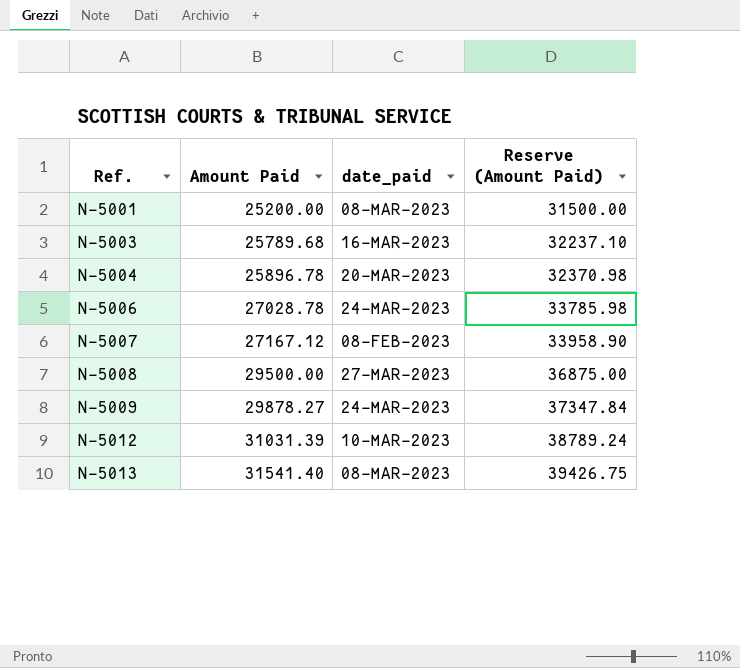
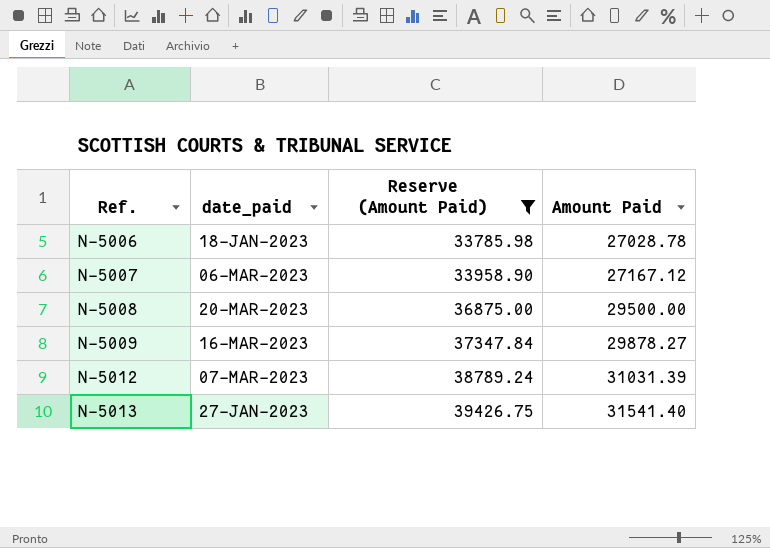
filter: none -> Reserve (Amount Paid) >= 33785.98
column Amount Paid | position: 2 -> 4
N-5006 | date_paid: 24-MAR-2023 -> 18-JAN-2023
N-5007 | date_paid: 08-FEB-2023 -> 06-MAR-2023
N-5008 | date_paid: 27-MAR-2023 -> 20-MAR-2023
N-5009 | date_paid: 24-MAR-2023 -> 16-MAR-2023
N-5012 | date_paid: 10-MAR-2023 -> 07-MAR-2023
N-5013 | date_paid: 08-MAR-2023 -> 27-JAN-2023

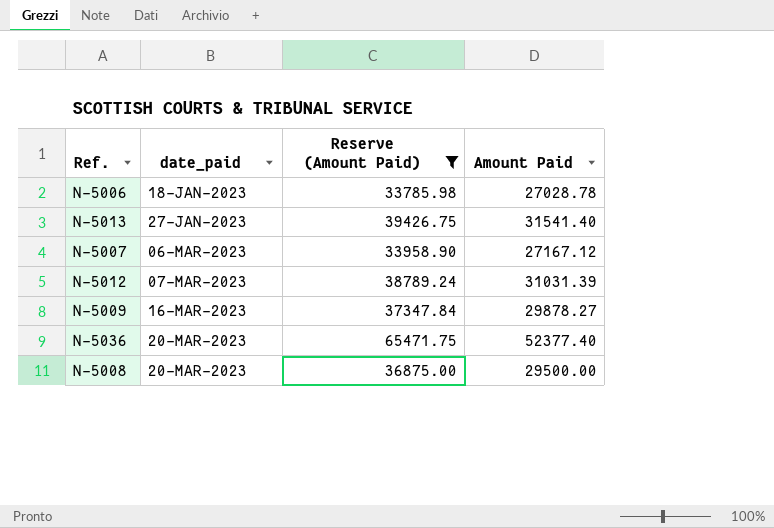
row order: Ref. ascending -> date_paid ascending
row N-5036: none -> 20-MAR-2023 | 65471.75 | 52377.40

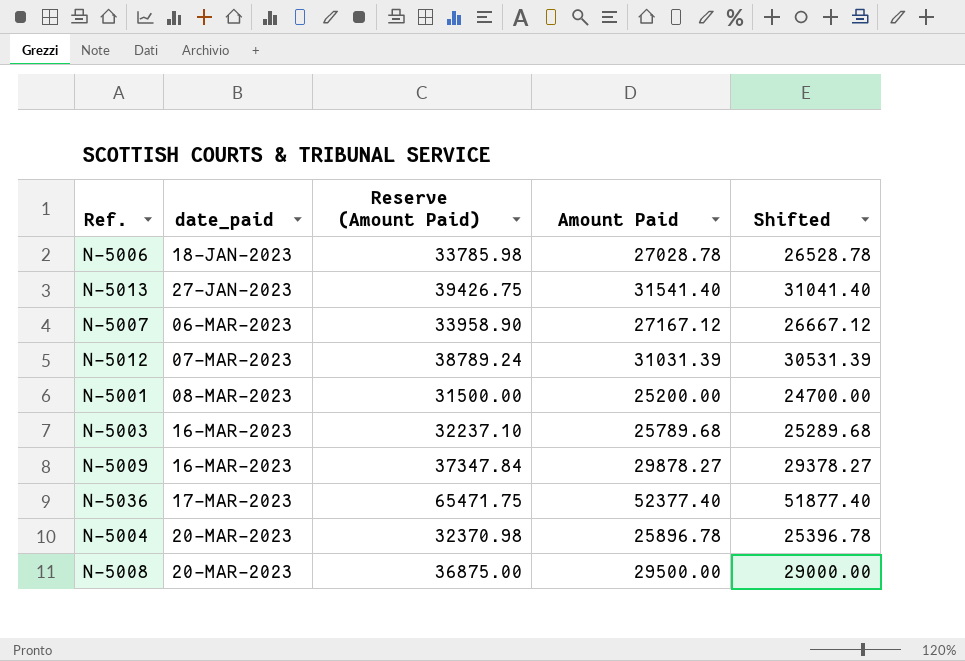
filter: Reserve (Amount Paid) >= 33785.98 -> none
column Shifted | formula: none -> [Amount Paid] - 500
N-5036 | date_paid: 20-MAR-2023 -> 17-MAR-2023

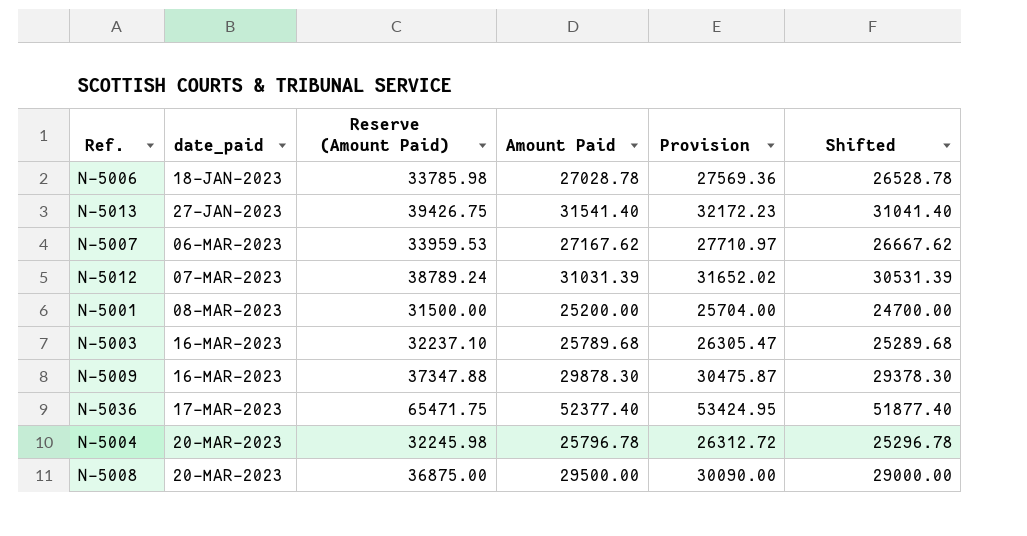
column Provision | formula: none -> [Amount Paid] * 1.02
N-5007 | Reserve (Amount Paid): 33958.90 -> 33959.53
N-5007 | Amount Paid: 27167.12 -> 27167.62
N-5007 | Shifted: 26667.12 -> 26667.62
N-5009 | Reserve (Amount Paid): 37347.84 -> 37347.88
N-5009 | Amount Paid: 29878.27 -> 29878.30
N-5009 | Shifted: 29378.27 -> 29378.30
N-5004 | Reserve (Amount Paid): 32370.98 -> 32245.98
N-5004 | Amount Paid: 25896.78 -> 25796.78
N-5004 | Shifted: 25396.78 -> 25296.78

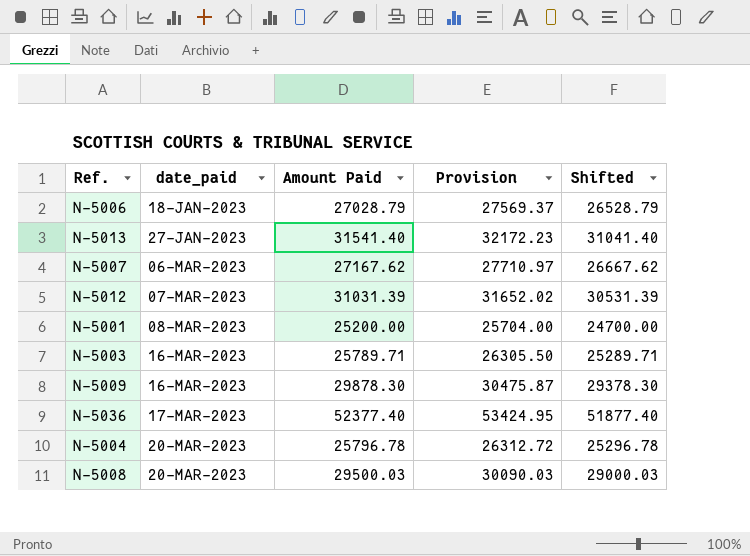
column Reserve (Amount Paid) | formula: [Amount Paid] * 1.25 -> none
N-5006 | Amount Paid: 27028.78 -> 27028.79
N-5006 | Provision: 27569.36 -> 27569.37
N-5006 | Shifted: 26528.78 -> 26528.79
N-5003 | Amount Paid: 25789.68 -> 25789.71
N-5003 | Provision: 26305.47 -> 26305.50
N-5003 | Shifted: 25289.68 -> 25289.71
N-5008 | Amount Paid: 29500.00 -> 29500.03
N-5008 | Provision: 30090.00 -> 30090.03
N-5008 | Shifted: 29000.00 -> 29000.03

